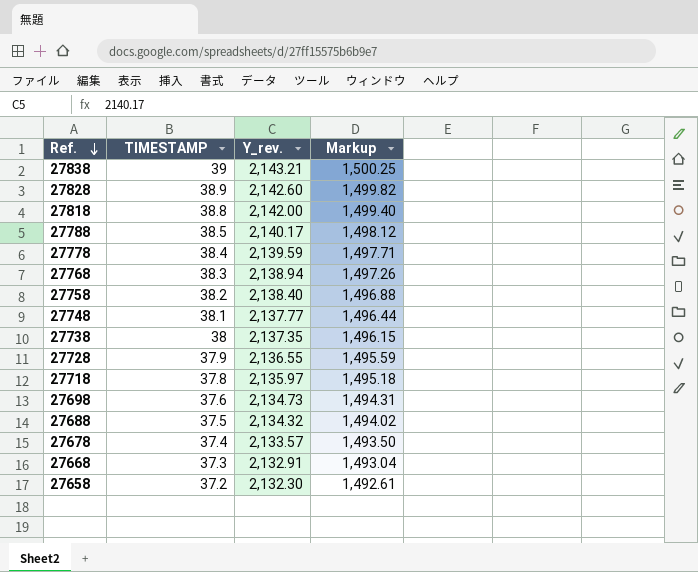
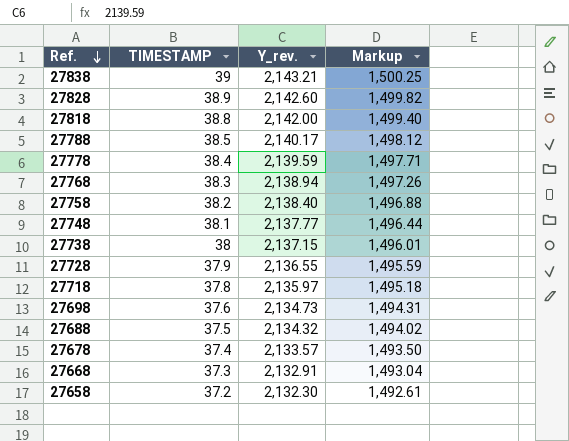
27738 | Y_rev.: 2,137.35 -> 2,137.15
27738 | Markup: 1,496.15 -> 1,496.01

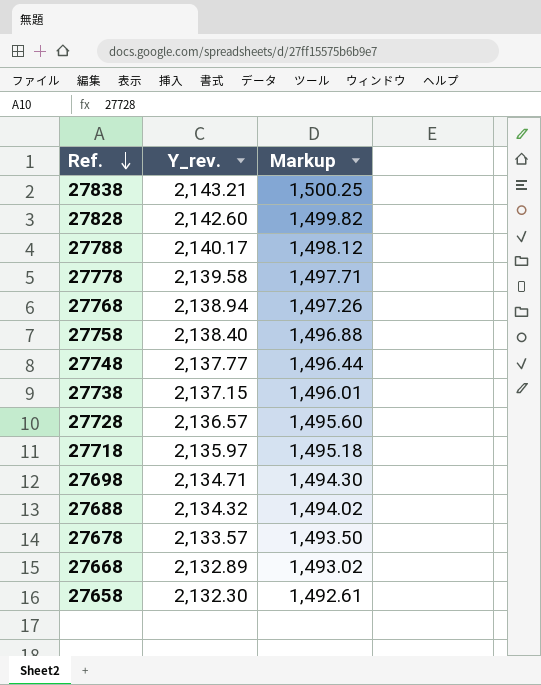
column TIMESTAMP | position: 2 -> none
row 27818: 38.8 | 2,142.00 | 1,499.40 -> none
27778 | Y_rev.: 2,139.59 -> 2,139.58
27728 | Y_rev.: 2,136.55 -> 2,136.57
27728 | Markup: 1,495.59 -> 1,495.60
27698 | Y_rev.: 2,134.73 -> 2,134.71
27698 | Markup: 1,494.31 -> 1,494.30
27668 | Y_rev.: 2,132.91 -> 2,132.89
27668 | Markup: 1,493.04 -> 1,493.02

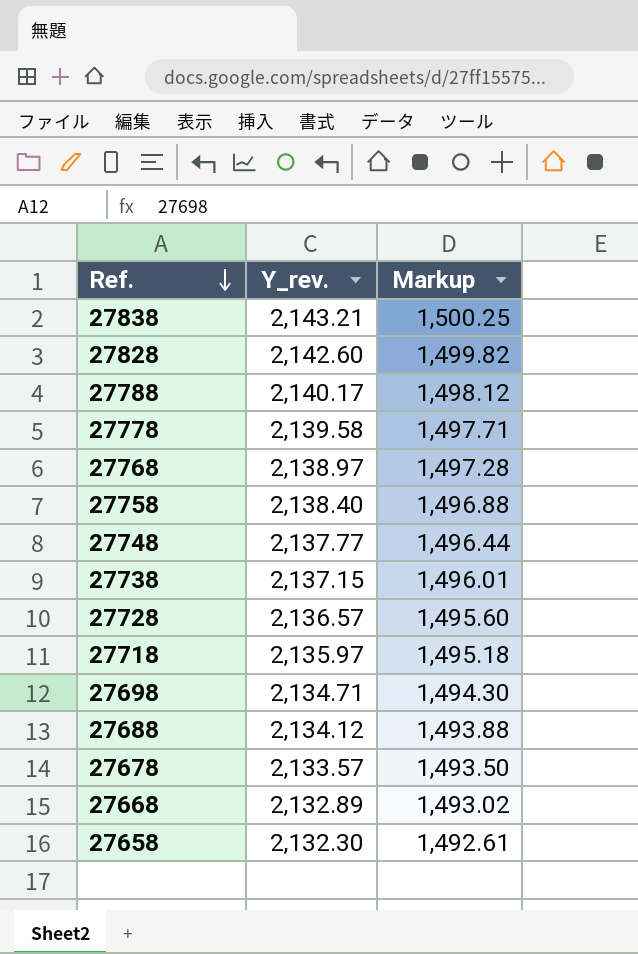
27768 | Y_rev.: 2,138.94 -> 2,138.97
27768 | Markup: 1,497.26 -> 1,497.28
27688 | Y_rev.: 2,134.32 -> 2,134.12
27688 | Markup: 1,494.02 -> 1,493.88

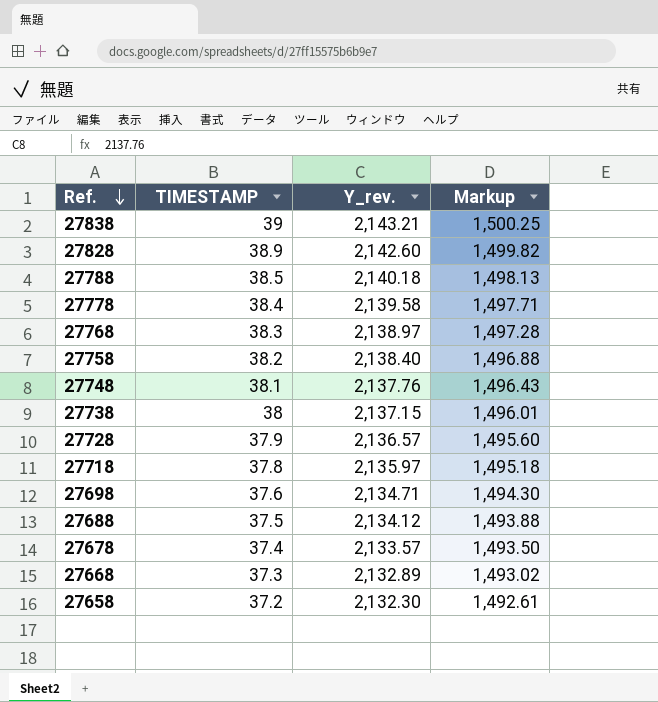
column TIMESTAMP | position: none -> 2
27788 | Y_rev.: 2,140.17 -> 2,140.18
27788 | Markup: 1,498.12 -> 1,498.13
27748 | Y_rev.: 2,137.77 -> 2,137.76
27748 | Markup: 1,496.44 -> 1,496.43

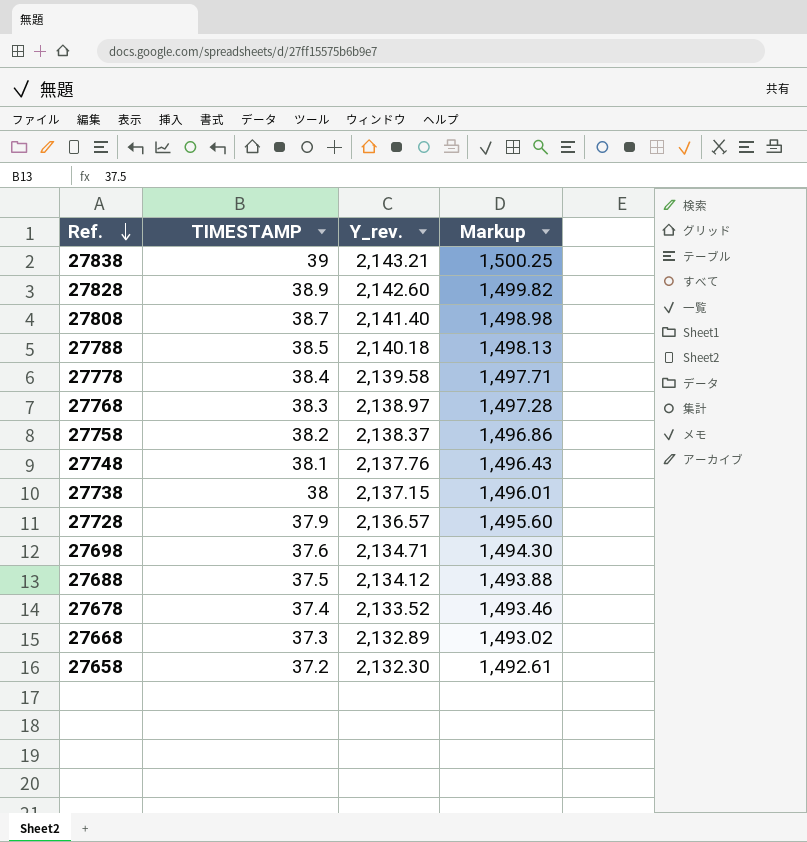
row 27718: 37.8 | 2,135.97 | 1,495.18 -> none
row 27808: none -> 38.7 | 2,141.40 | 1,498.98
27758 | Y_rev.: 2,138.40 -> 2,138.37
27758 | Markup: 1,496.88 -> 1,496.86
27678 | Y_rev.: 2,133.57 -> 2,133.52
27678 | Markup: 1,493.50 -> 1,493.46

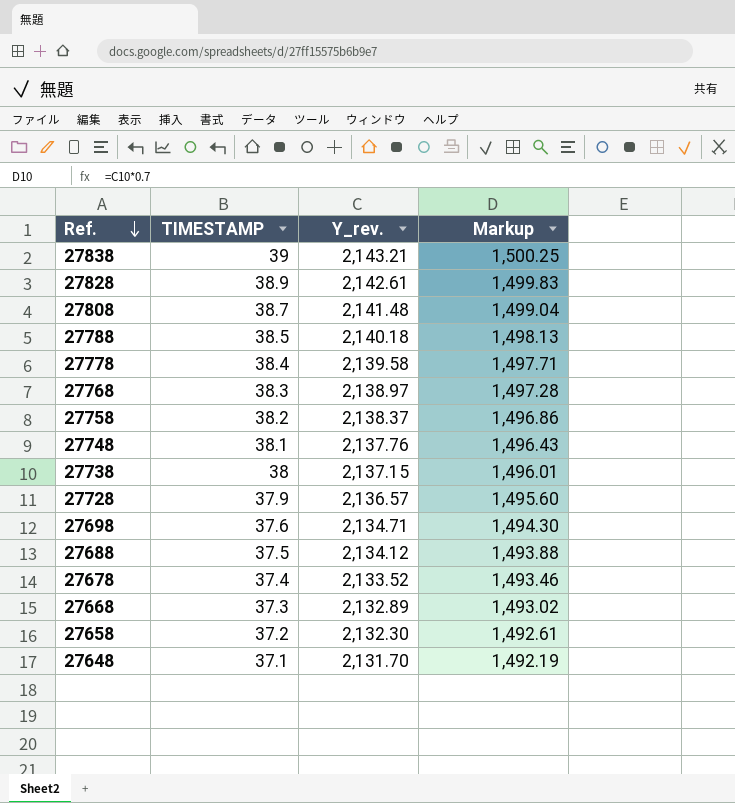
27828 | Y_rev.: 2,142.60 -> 2,142.61
27828 | Markup: 1,499.82 -> 1,499.83
27808 | Y_rev.: 2,141.40 -> 2,141.48
27808 | Markup: 1,498.98 -> 1,499.04
row 27648: none -> 37.1 | 2,131.70 | 1,492.19

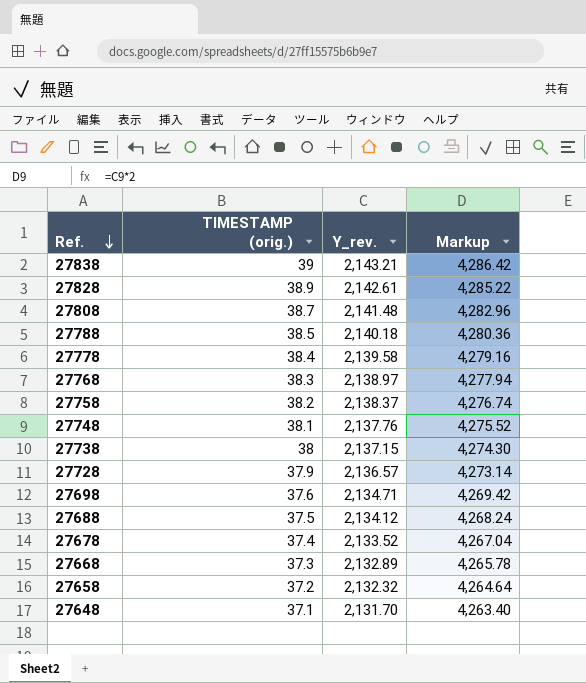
column name: TIMESTAMP -> TIMESTAMP (orig.)
column Markup | formula: [Y_rev.] * 0.7 -> [Y_rev.] * 2
27658 | Y_rev.: 2,132.30 -> 2,132.32

